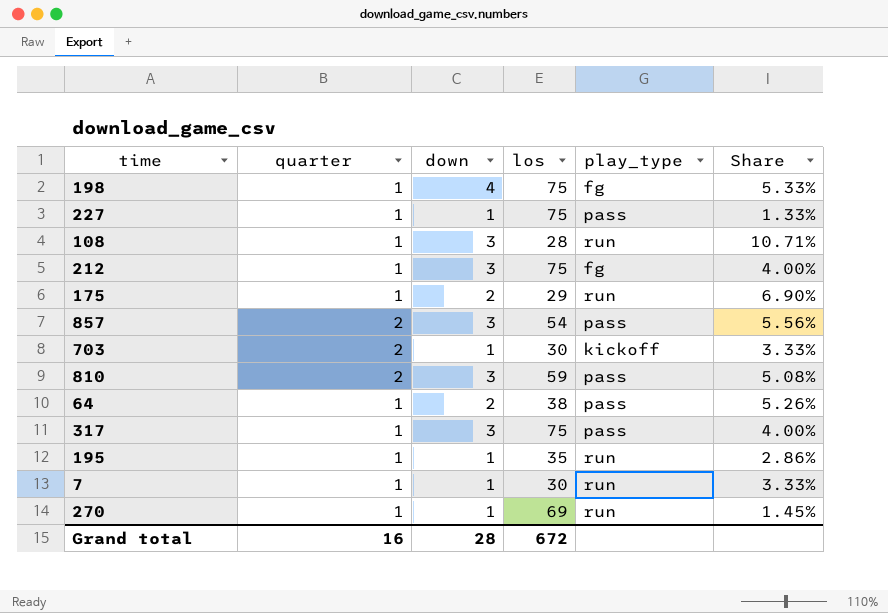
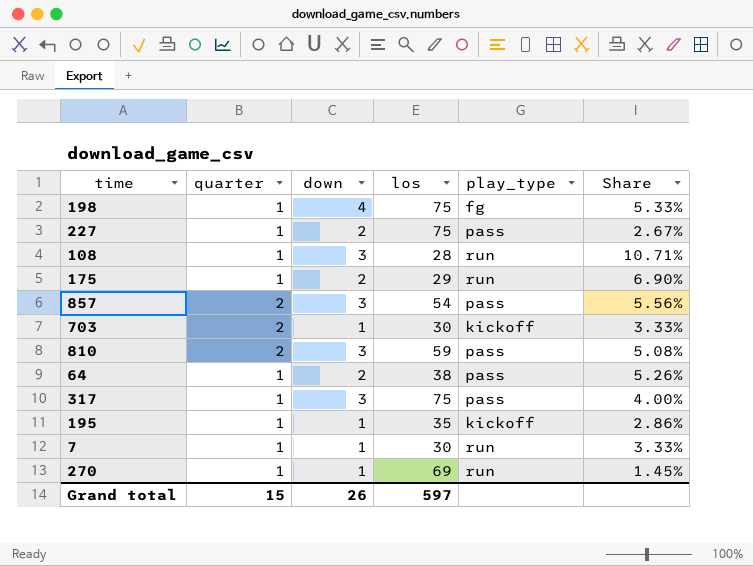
row 212: 1 | 3 | 75 | fg | 4.00% -> none
227 | down: 1 -> 2
227 | Share: 1.33% -> 2.67%
195 | play_type: run -> kickoff
Grand total | quarter: 16 -> 15
Grand total | down: 28 -> 26
Grand total | los: 672 -> 597

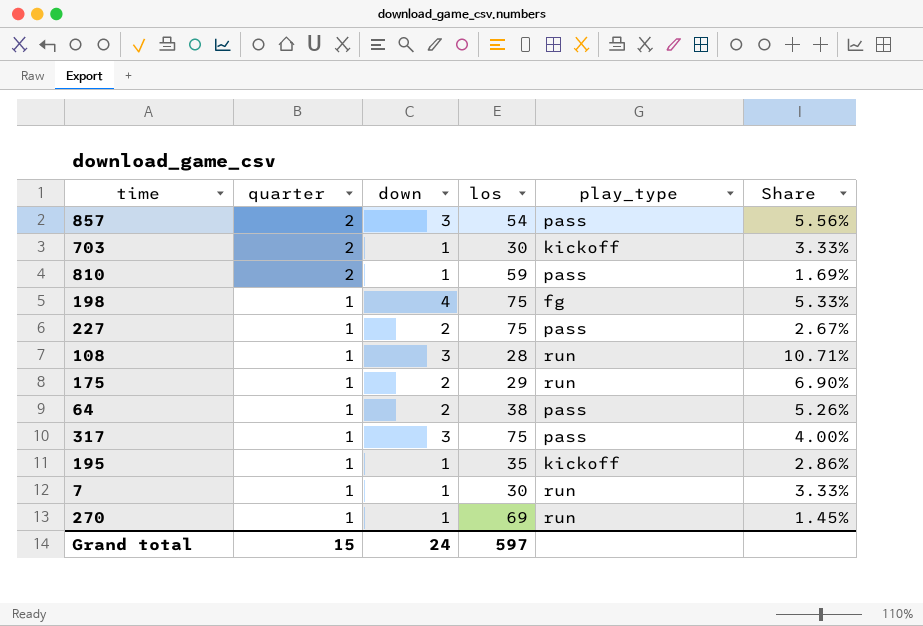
row order: none -> quarter descending
810 | down: 3 -> 1
810 | Share: 5.08% -> 1.69%
Grand total | down: 26 -> 24

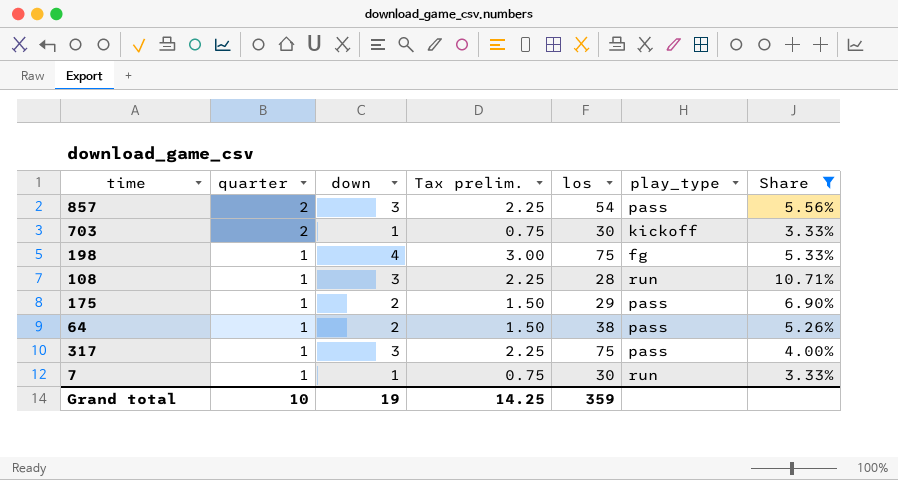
filter: none -> Share >= 3.33%
column Tax prelim. | formula: none -> [down] * 0.75
175 | play_type: run -> pass
Grand total | quarter: 15 -> 10
Grand total | down: 24 -> 19
Grand total | los: 597 -> 359

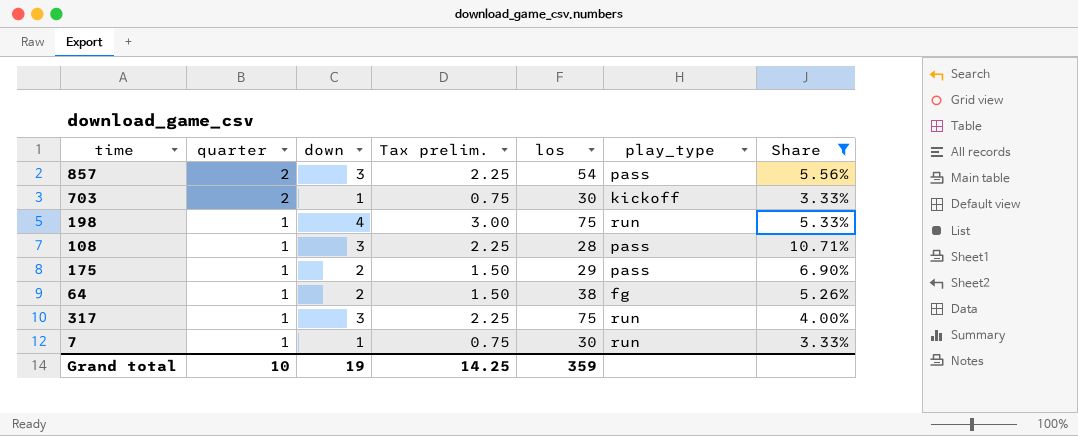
198 | play_type: fg -> run
108 | play_type: run -> pass
64 | play_type: pass -> fg
317 | play_type: pass -> run

